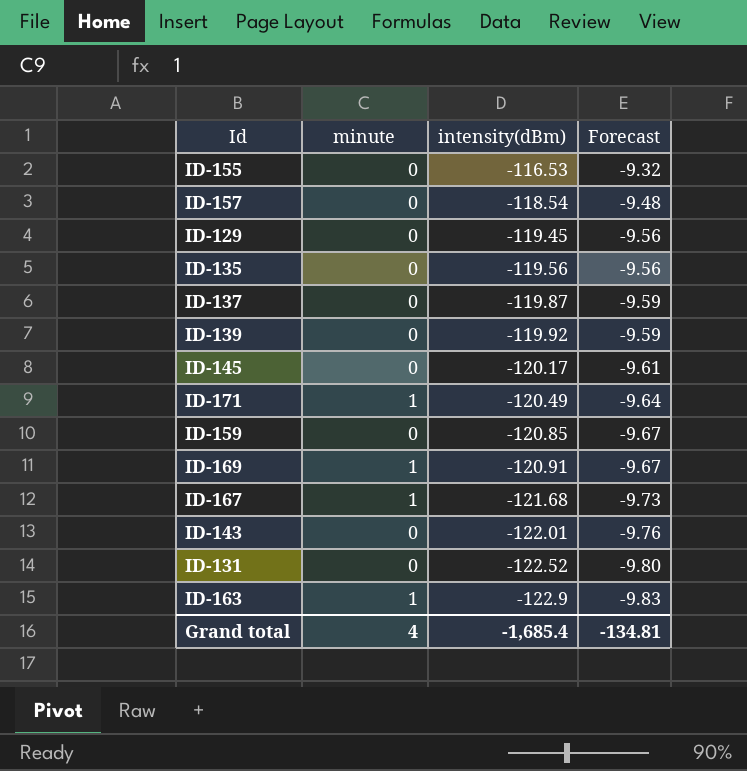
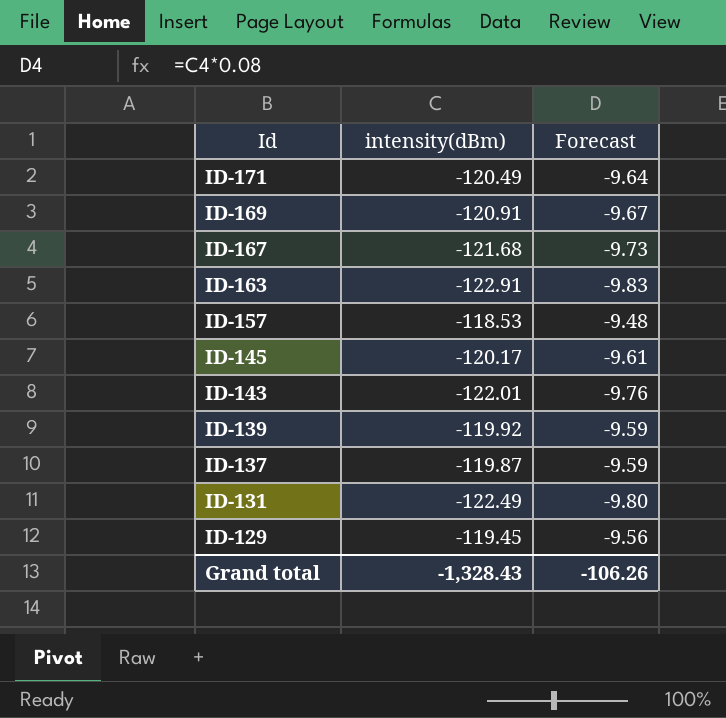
row order: intensity(dBm) descending -> Id descending
column minute | position: 2 -> none
row ID-155: 0 | -116.53 | -9.32 -> none
row ID-135: 0 | -119.56 | -9.56 -> none
row ID-159: 0 | -120.85 | -9.67 -> none
ID-163 | intensity(dBm): -122.9 -> -122.91
ID-157 | intensity(dBm): -118.54 -> -118.53
ID-131 | intensity(dBm): -122.52 -> -122.49
Grand total | intensity(dBm): -1,685.4 -> -1,328.43
Grand total | Forecast: -134.81 -> -106.26

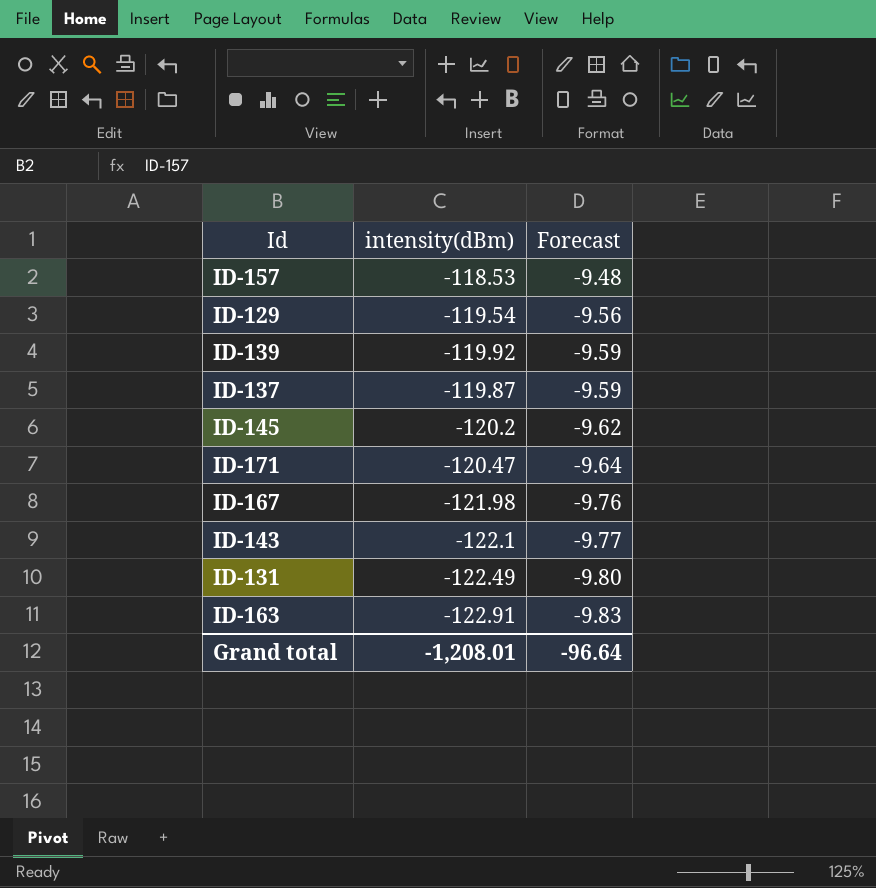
row order: Id descending -> Forecast descending
row ID-169: -120.91 | -9.67 -> none
ID-129 | intensity(dBm): -119.45 -> -119.54
ID-145 | intensity(dBm): -120.17 -> -120.2
ID-145 | Forecast: -9.61 -> -9.62
ID-171 | intensity(dBm): -120.49 -> -120.47
ID-167 | intensity(dBm): -121.68 -> -121.98
ID-167 | Forecast: -9.73 -> -9.76
ID-143 | intensity(dBm): -122.01 -> -122.1
ID-143 | Forecast: -9.76 -> -9.77
Grand total | intensity(dBm): -1,328.43 -> -1,208.01
Grand total | Forecast: -106.26 -> -96.64

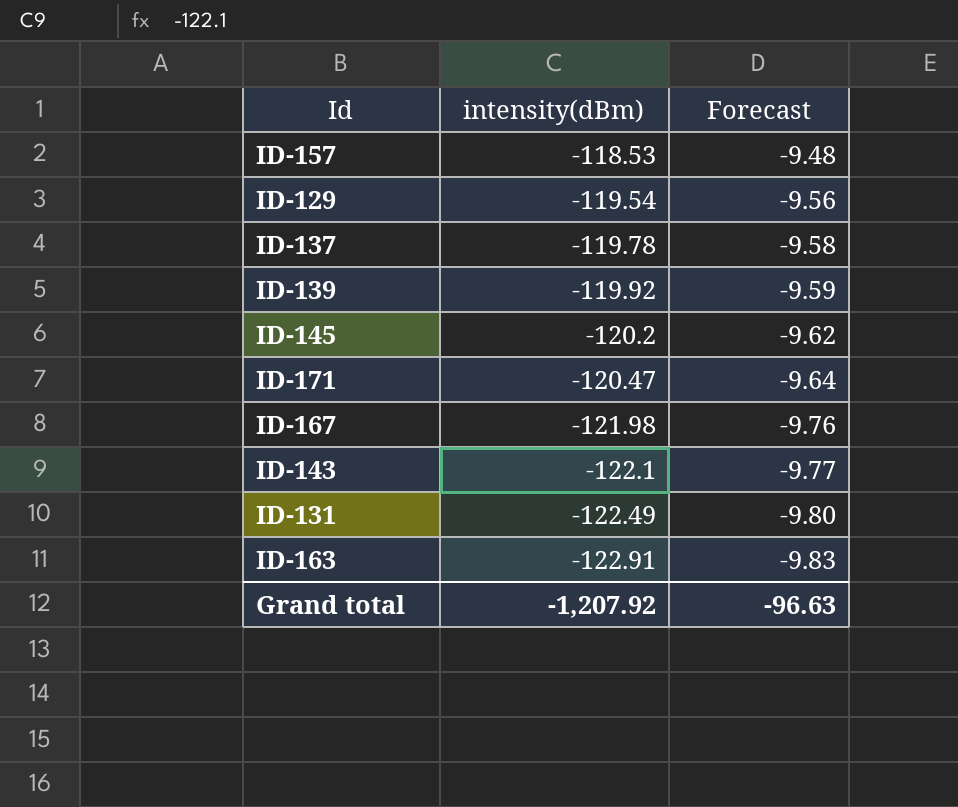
row order: Forecast descending -> intensity(dBm) descending
ID-137 | intensity(dBm): -119.87 -> -119.78
ID-137 | Forecast: -9.59 -> -9.58
Grand total | intensity(dBm): -1,208.01 -> -1,207.92
Grand total | Forecast: -96.64 -> -96.63

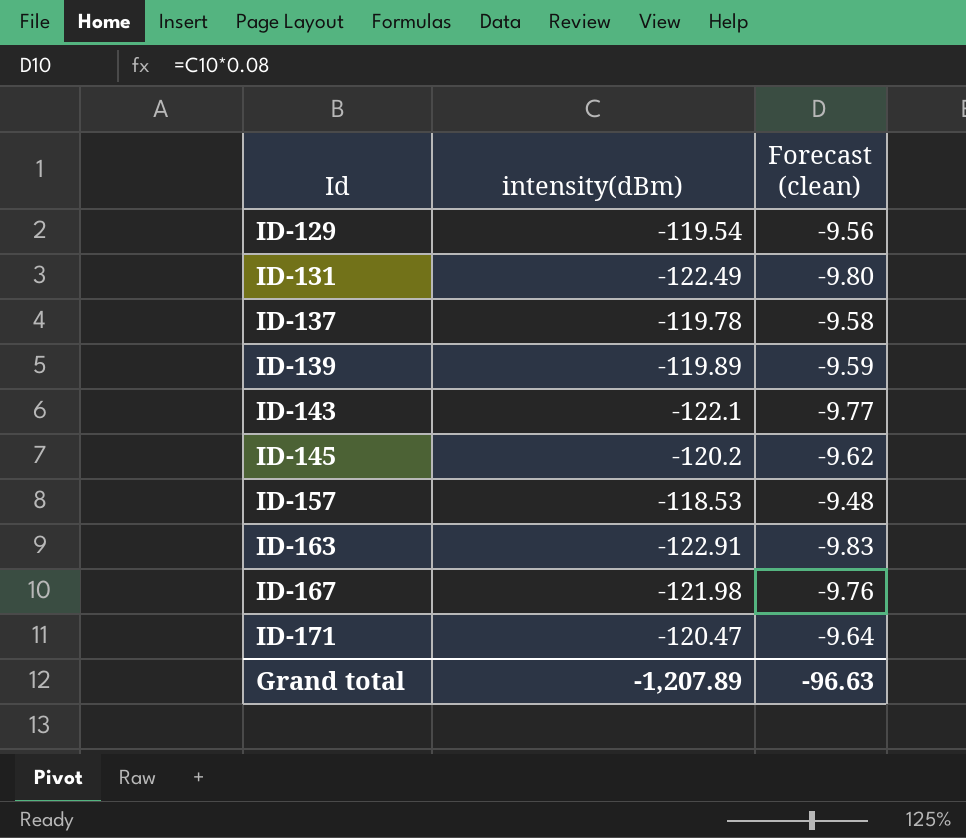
row order: intensity(dBm) descending -> Id ascending
column name: Forecast -> Forecast (clean)
ID-139 | intensity(dBm): -119.92 -> -119.89
Grand total | intensity(dBm): -1,207.92 -> -1,207.89

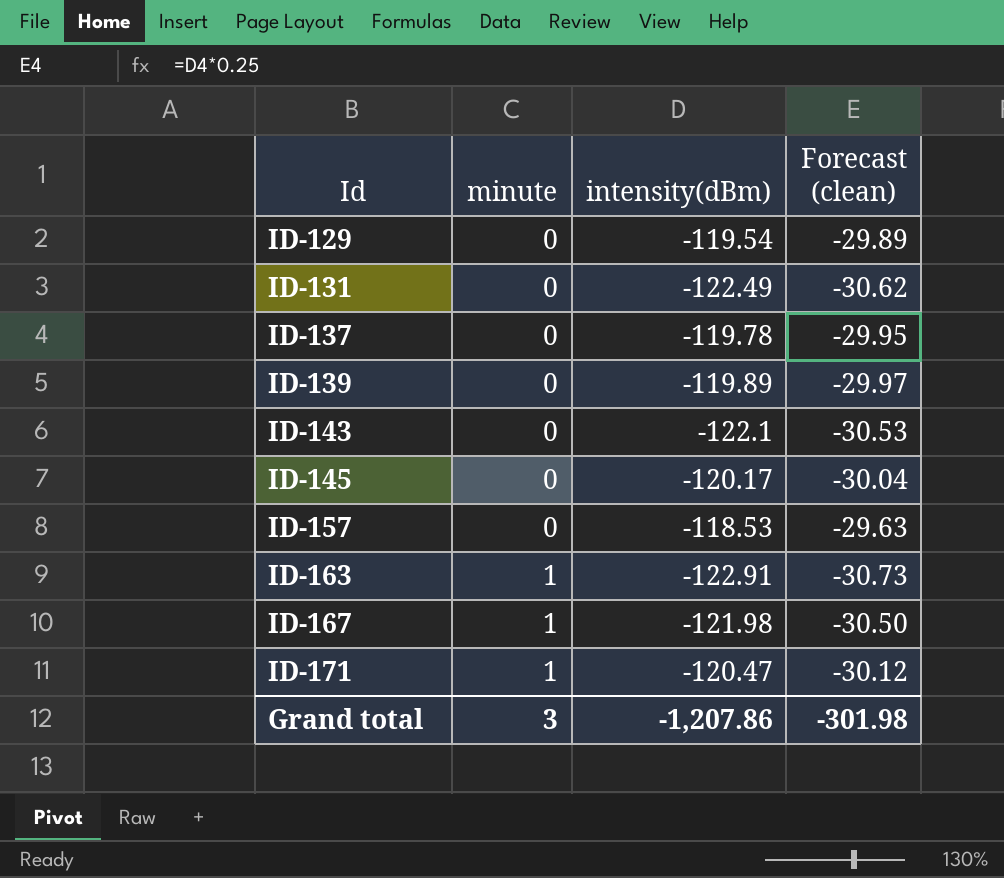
column minute | position: none -> 2
column Forecast (clean) | formula: [intensity(dBm)] * 0.08 -> [intensity(dBm)] * 0.25
ID-145 | intensity(dBm): -120.2 -> -120.17
Grand total | intensity(dBm): -1,207.89 -> -1,207.86
Grand total | Forecast (clean): -96.63 -> -301.98

